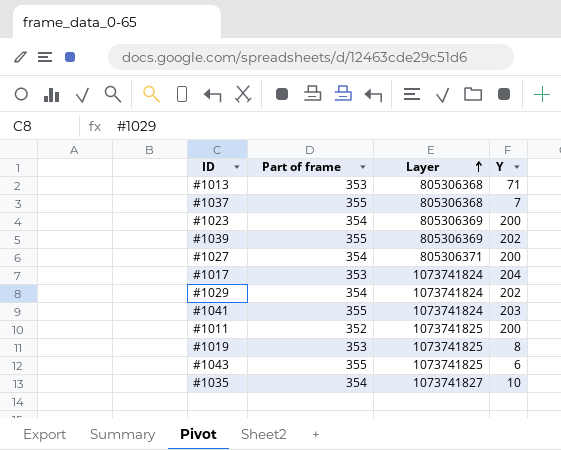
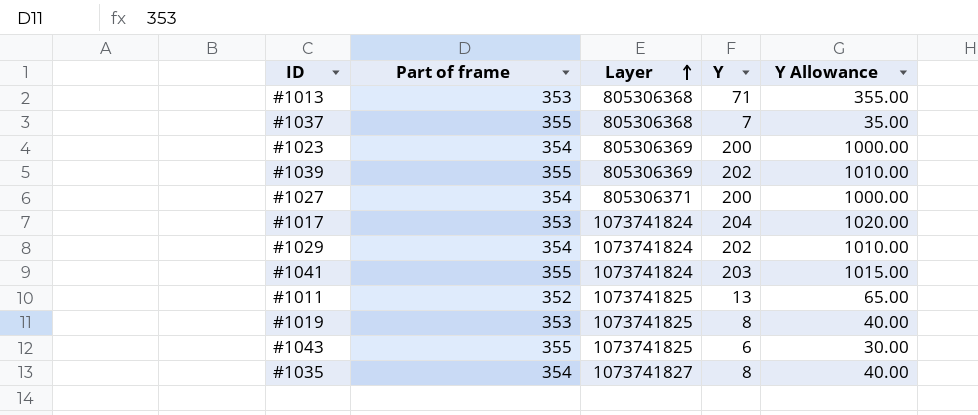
column Y Allowance | formula: none -> [Y] * 5
#1011 | Y: 200 -> 13
#1035 | Y: 10 -> 8

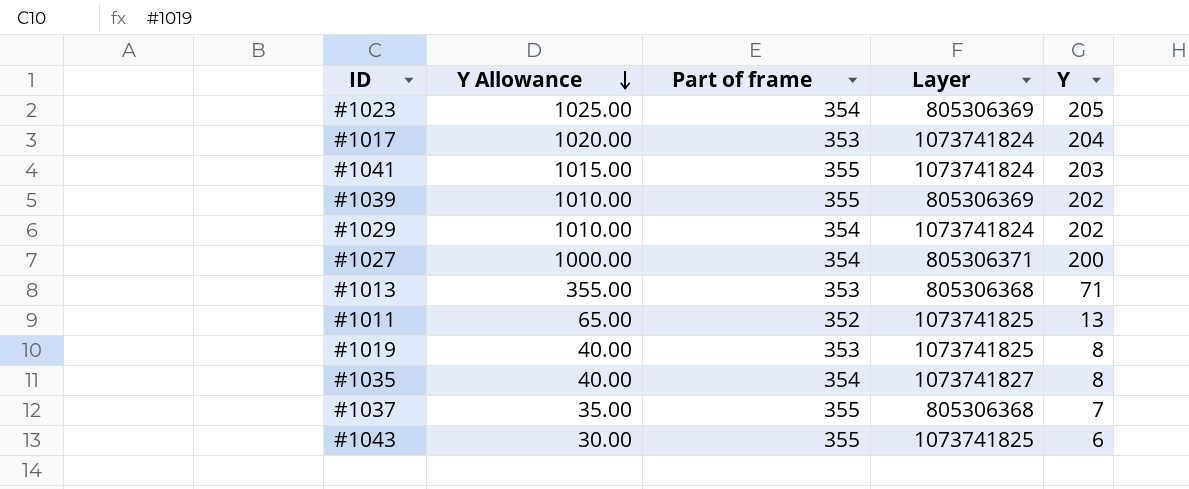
row order: Layer ascending -> Y Allowance descending
column Y Allowance | position: 5 -> 2
#1023 | Y Allowance: 1000.00 -> 1025.00
#1023 | Y: 200 -> 205

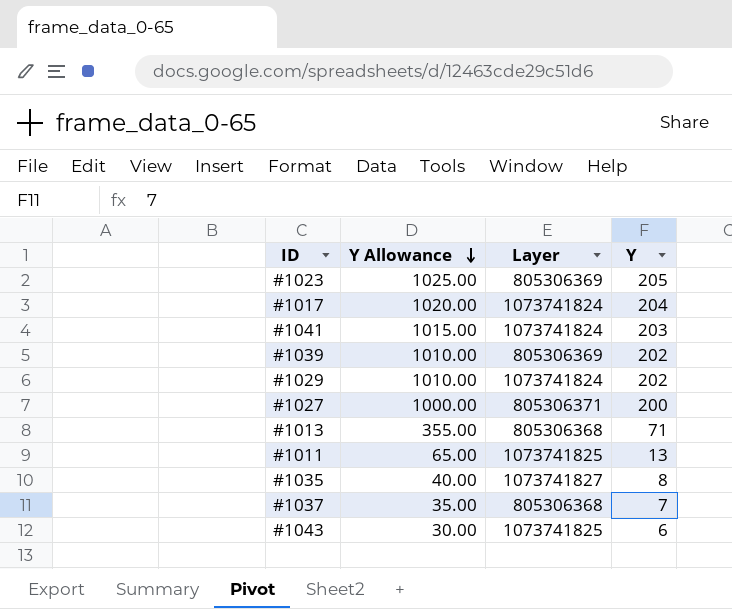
column Part of frame | position: 3 -> none
row #1019: 40.00 | 353 | 1073741825 | 8 -> none

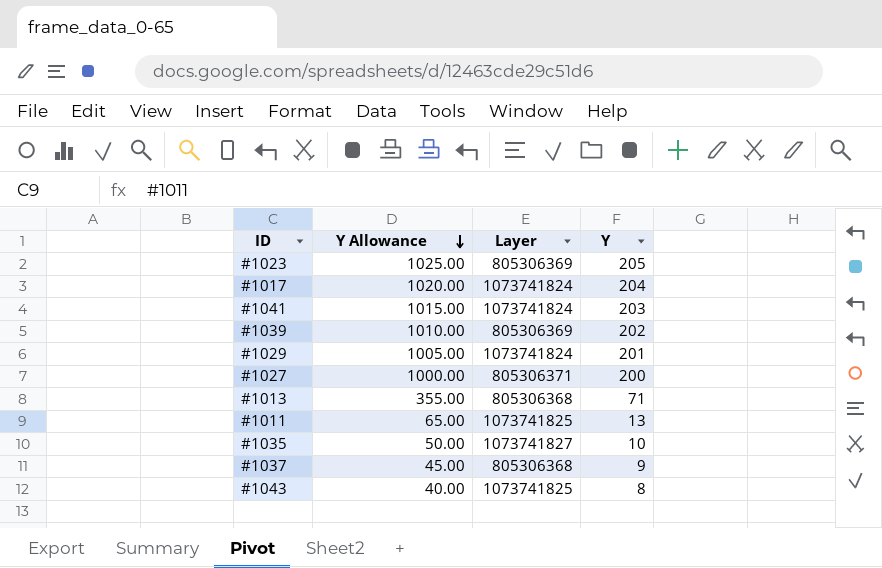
#1029 | Y Allowance: 1010.00 -> 1005.00
#1029 | Y: 202 -> 201
#1035 | Y Allowance: 40.00 -> 50.00
#1035 | Y: 8 -> 10
#1037 | Y Allowance: 35.00 -> 45.00
#1037 | Y: 7 -> 9
#1043 | Y Allowance: 30.00 -> 40.00
#1043 | Y: 6 -> 8

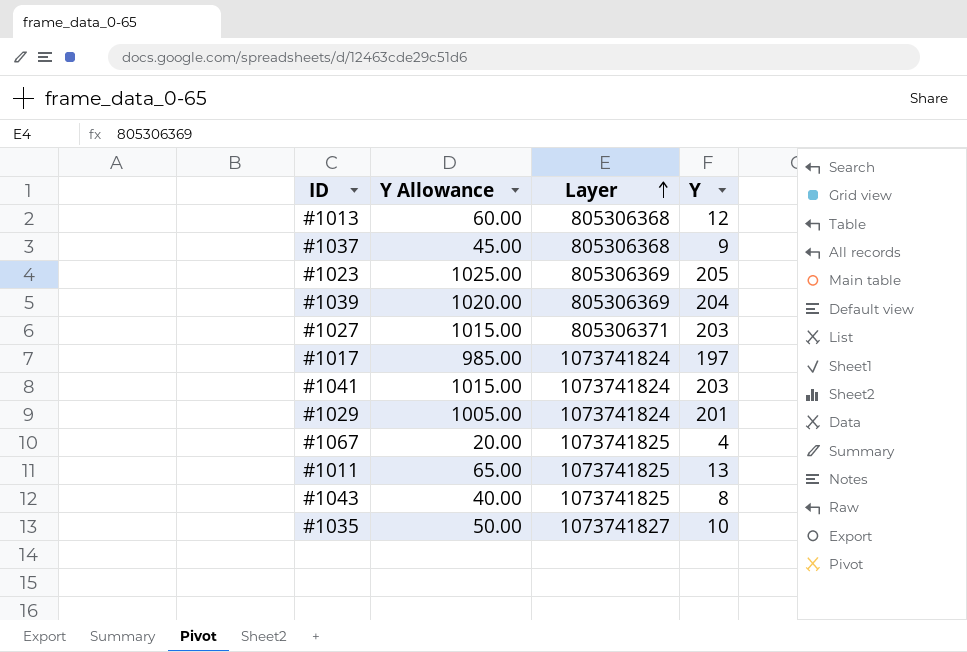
row order: Y Allowance descending -> Layer ascending
#1013 | Y Allowance: 355.00 -> 60.00
#1013 | Y: 71 -> 12
#1039 | Y Allowance: 1010.00 -> 1020.00
#1039 | Y: 202 -> 204
#1027 | Y Allowance: 1000.00 -> 1015.00
#1027 | Y: 200 -> 203
#1017 | Y Allowance: 1020.00 -> 985.00
#1017 | Y: 204 -> 197
row #1067: none -> 20.00 | 1073741825 | 4

